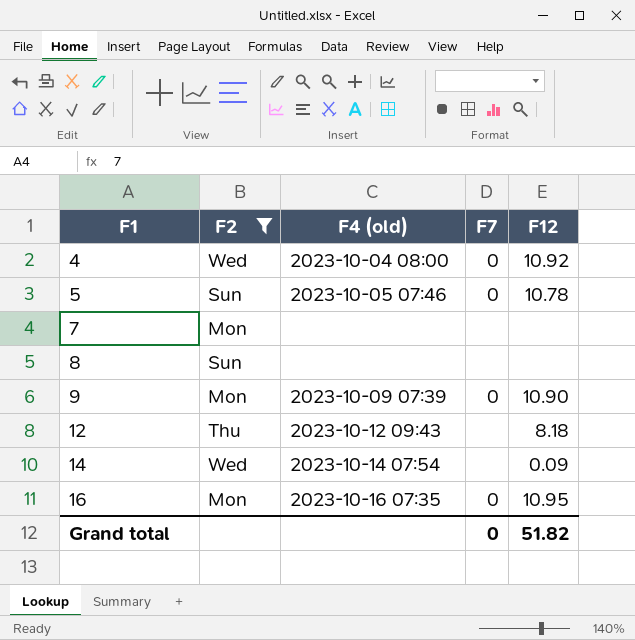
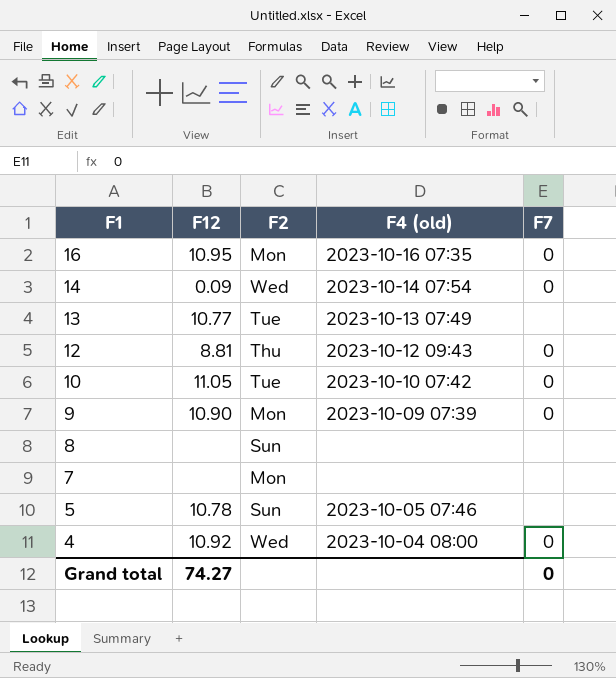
filter: F2 != Tue -> none
row order: F1 ascending -> F1 descending
column F12 | position: 5 -> 2
14 | F7: none -> 0
12 | F12: 8.18 -> 8.81
12 | F7: none -> 0
5 | F7: 0 -> none
Grand total | F12: 51.82 -> 74.27

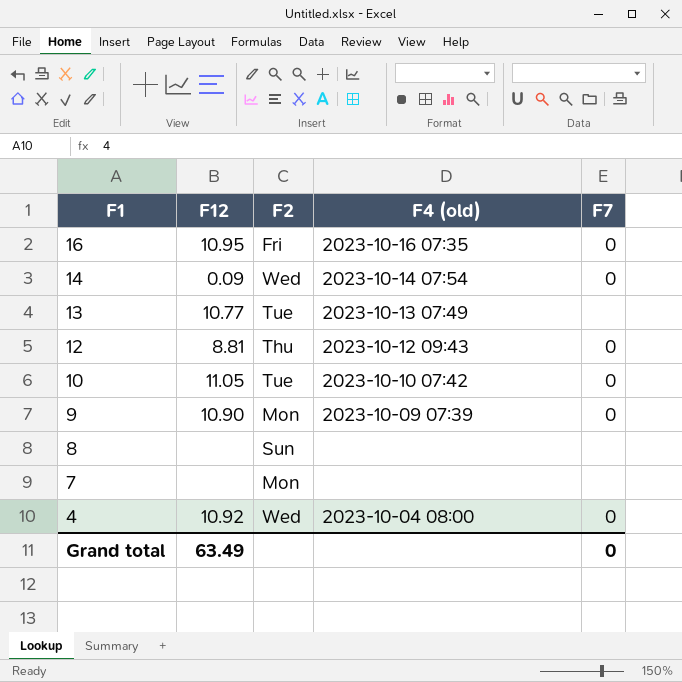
row 5: 10.78 | Sun | 2023-10-05 07:46 | none -> none
16 | F2: Mon -> Fri
Grand total | F12: 74.27 -> 63.49

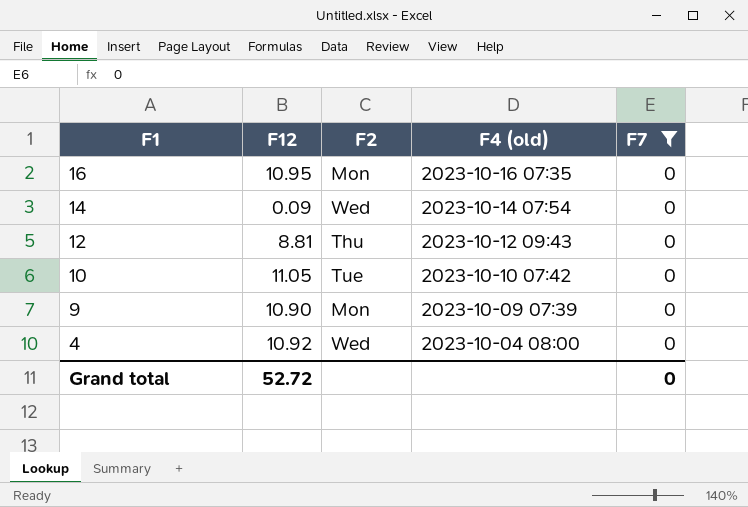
filter: none -> F7 = 0
16 | F2: Fri -> Mon
Grand total | F12: 63.49 -> 52.72

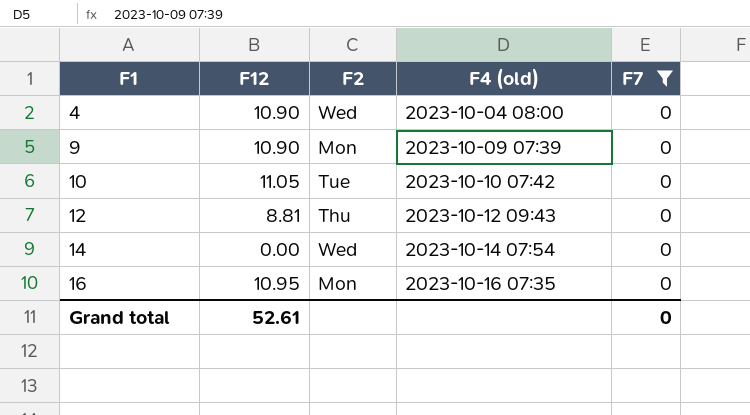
row order: F1 descending -> F1 ascending
4 | F12: 10.92 -> 10.90
14 | F12: 0.09 -> 0.00
Grand total | F12: 52.72 -> 52.61

